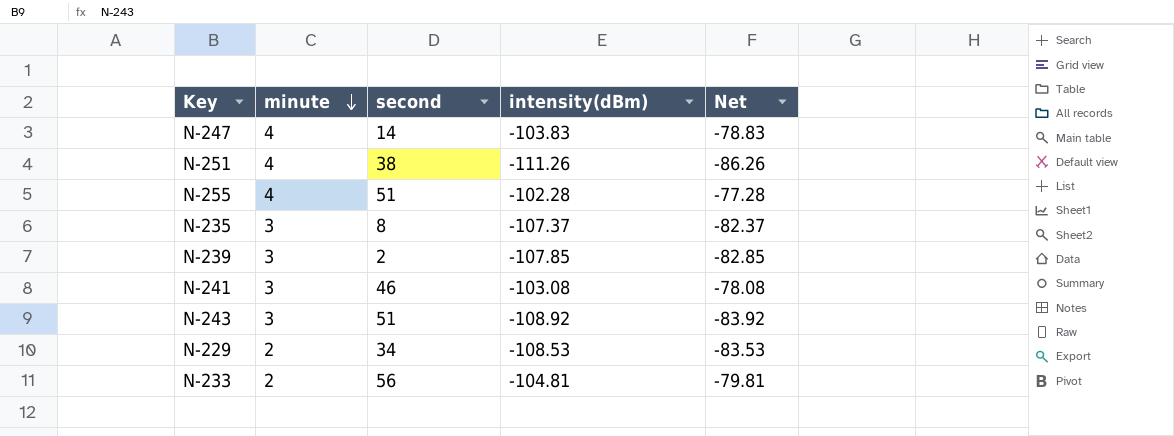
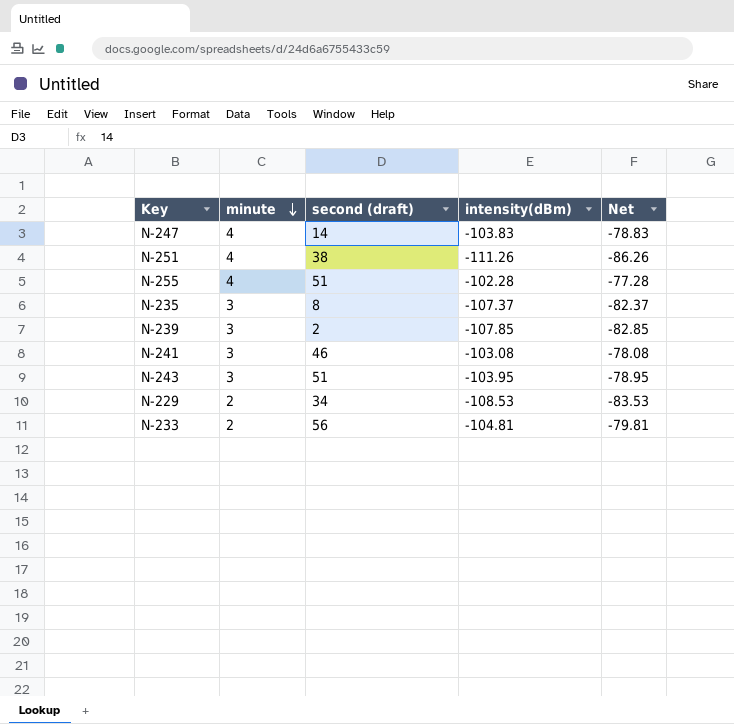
column name: second -> second (draft)
N-243 | intensity(dBm): -108.92 -> -103.95
N-243 | Net: -83.92 -> -78.95

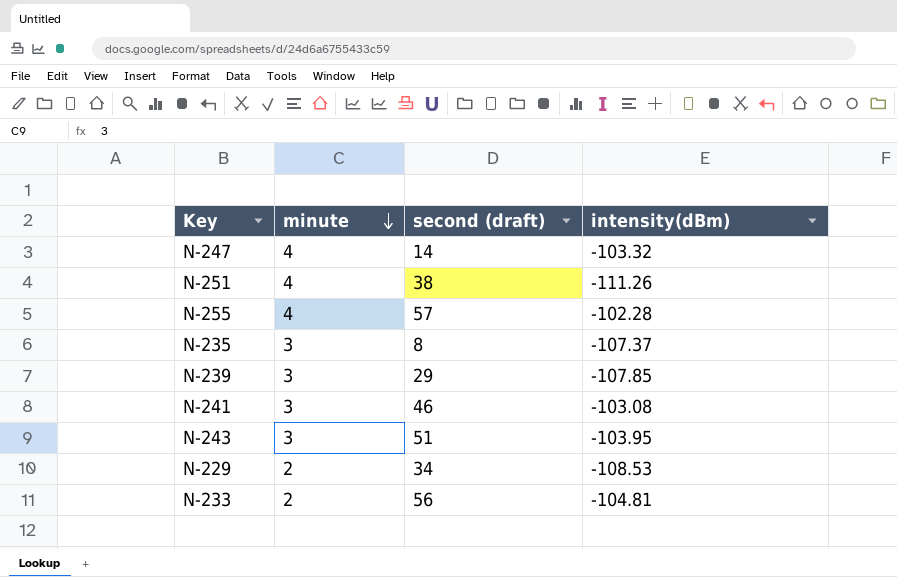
column Net | formula: [intensity(dBm)] + 25 -> none
N-247 | intensity(dBm): -103.83 -> -103.32
N-255 | second (draft): 51 -> 57
N-239 | second (draft): 2 -> 29

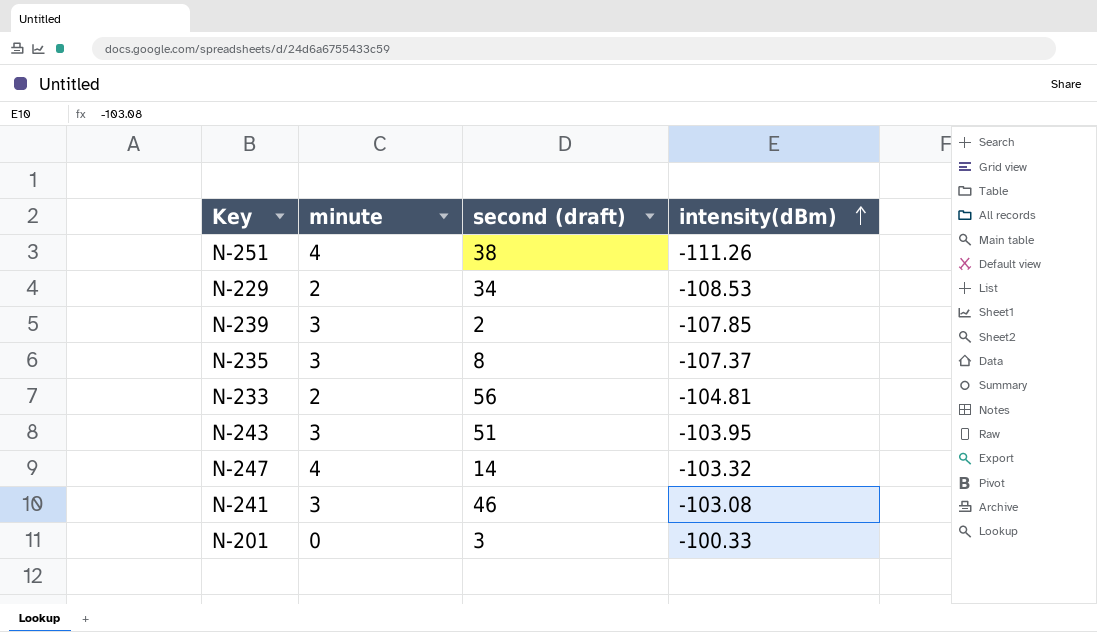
row order: minute descending -> intensity(dBm) ascending
row N-255: 4 | 57 | -102.28 -> none
N-239 | second (draft): 29 -> 2
row N-201: none -> 0 | 3 | -100.33

